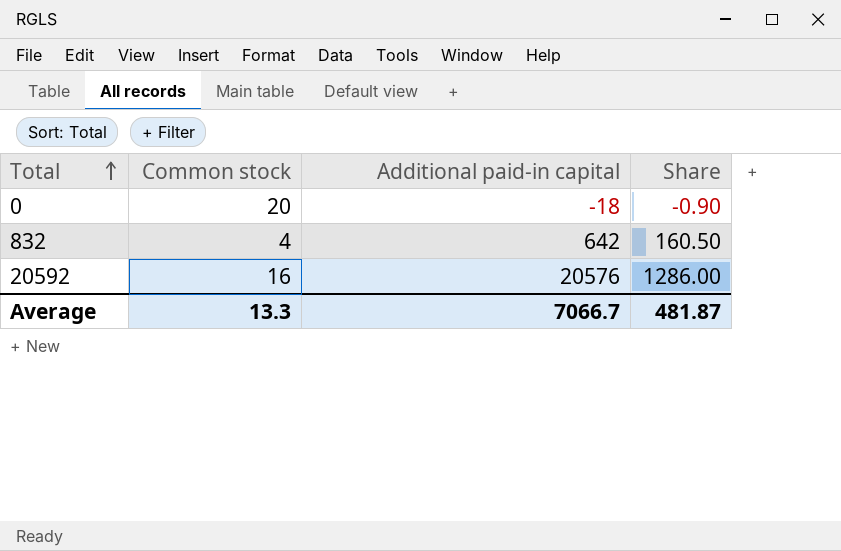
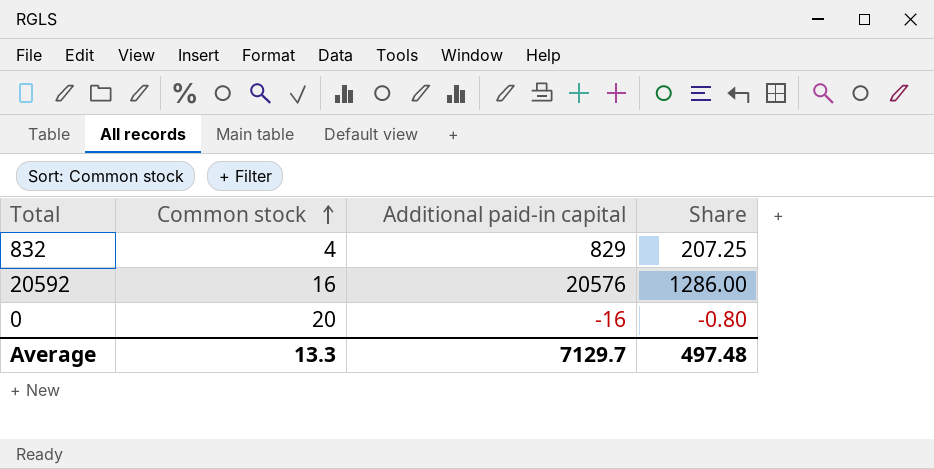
row order: Total ascending -> Common stock ascending
832 | Additional paid-in capital: 642 -> 829
832 | Share: 160.50 -> 207.25
0 | Additional paid-in capital: -18 -> -16
0 | Share: -0.90 -> -0.80
Average | Additional paid-in capital: 7066.7 -> 7129.7
Average | Share: 481.87 -> 497.48

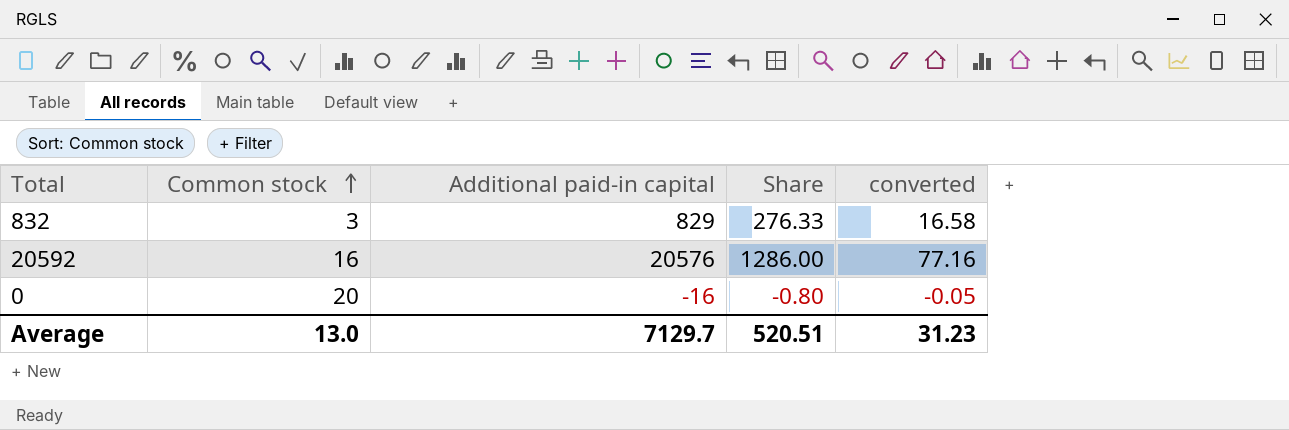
column converted | formula: none -> [Share] * 0.06
832 | Common stock: 4 -> 3
832 | Share: 207.25 -> 276.33
Average | Common stock: 13.3 -> 13.0
Average | Share: 497.48 -> 520.51

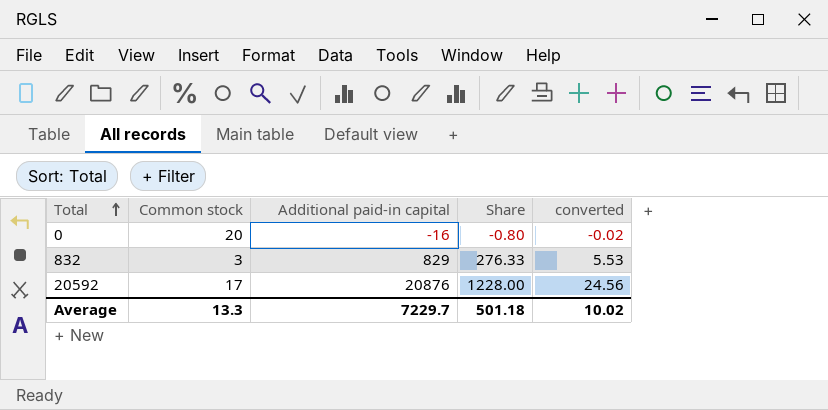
row order: Common stock ascending -> Total ascending
column converted | formula: [Share] * 0.06 -> [Share] * 0.02
20592 | Common stock: 16 -> 17
20592 | Additional paid-in capital: 20576 -> 20876
20592 | Share: 1286.00 -> 1228.00
Average | Common stock: 13.0 -> 13.3
Average | Additional paid-in capital: 7129.7 -> 7229.7
Average | Share: 520.51 -> 501.18
Average | converted: 31.23 -> 10.02

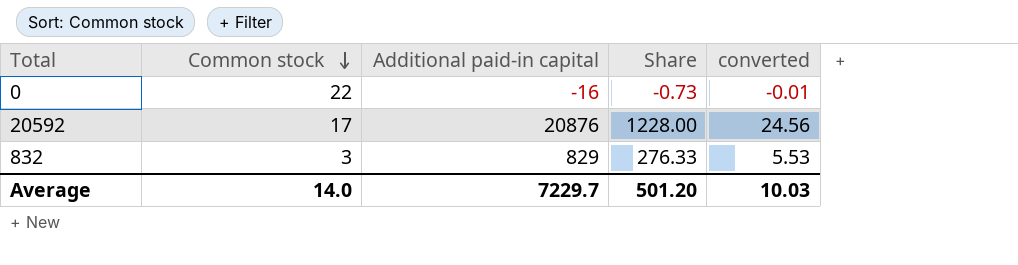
row order: Total ascending -> Common stock descending
0 | Common stock: 20 -> 22
0 | Share: -0.80 -> -0.73
0 | converted: -0.02 -> -0.01
Average | Common stock: 13.3 -> 14.0
Average | Share: 501.18 -> 501.20
Average | converted: 10.02 -> 10.03

